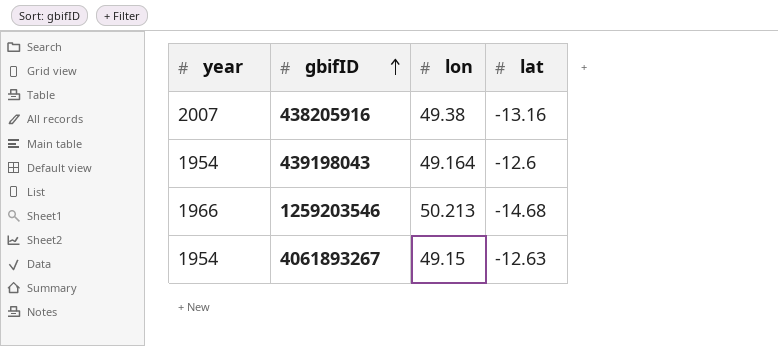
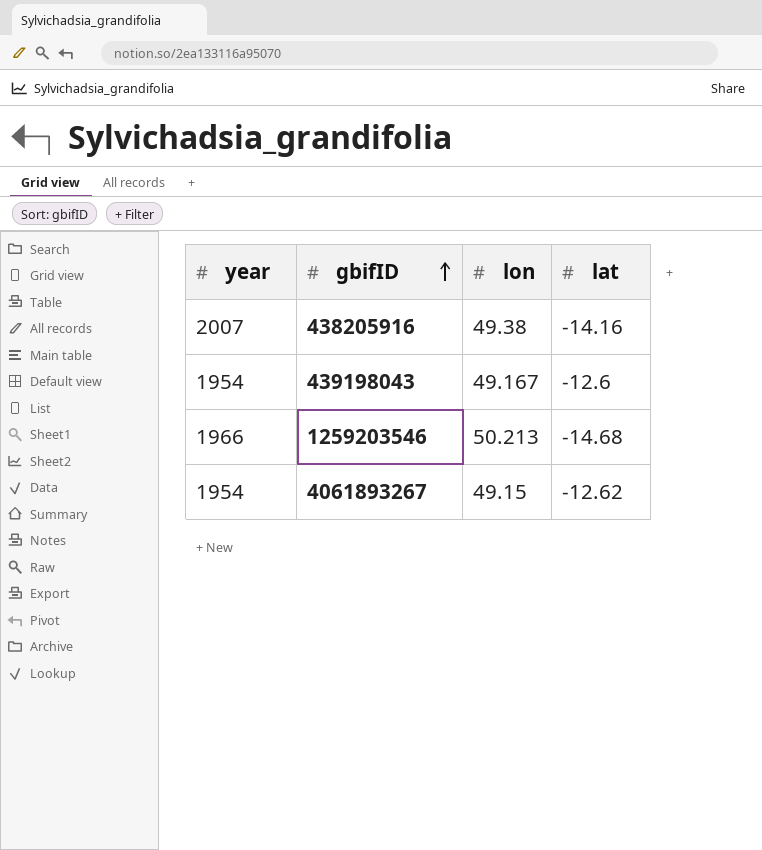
438205916 | lat: -13.16 -> -14.16
439198043 | lon: 49.164 -> 49.167
4061893267 | lat: -12.63 -> -12.62

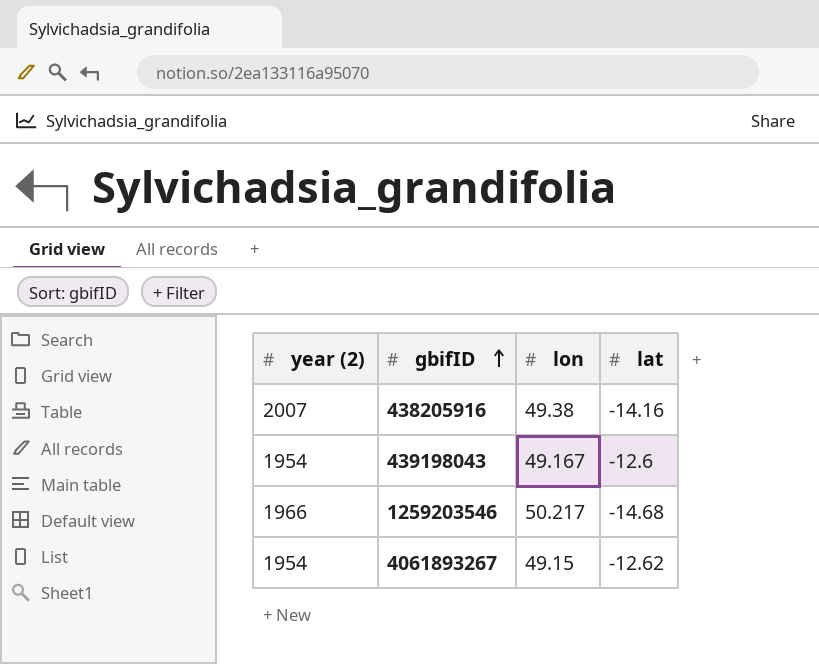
column name: year -> year (2)
1259203546 | lon: 50.213 -> 50.217

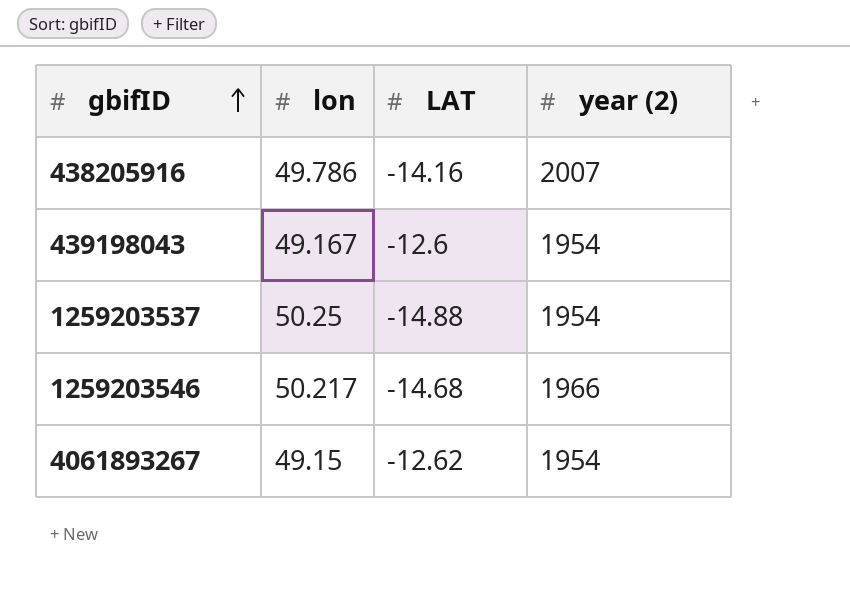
column name: lat -> LAT
column year (2) | position: 1 -> 4
438205916 | lon: 49.38 -> 49.786
row 1259203537: none -> 50.25 | -14.88 | 1954

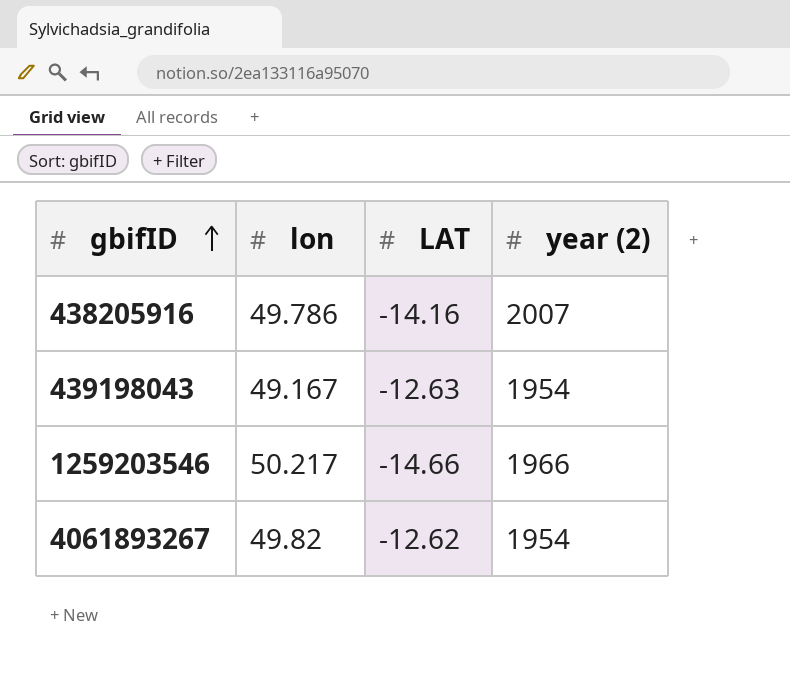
row 1259203537: 50.25 | -14.88 | 1954 -> none
439198043 | LAT: -12.6 -> -12.63
1259203546 | LAT: -14.68 -> -14.66
4061893267 | lon: 49.15 -> 49.82

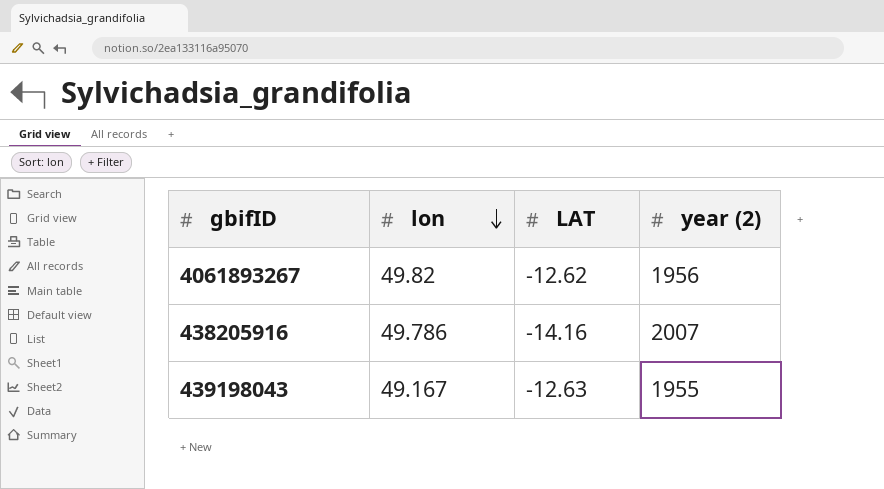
row order: gbifID ascending -> lon descending
row 1259203546: 50.217 | -14.66 | 1966 -> none
4061893267 | year (2): 1954 -> 1956
439198043 | year (2): 1954 -> 1955

